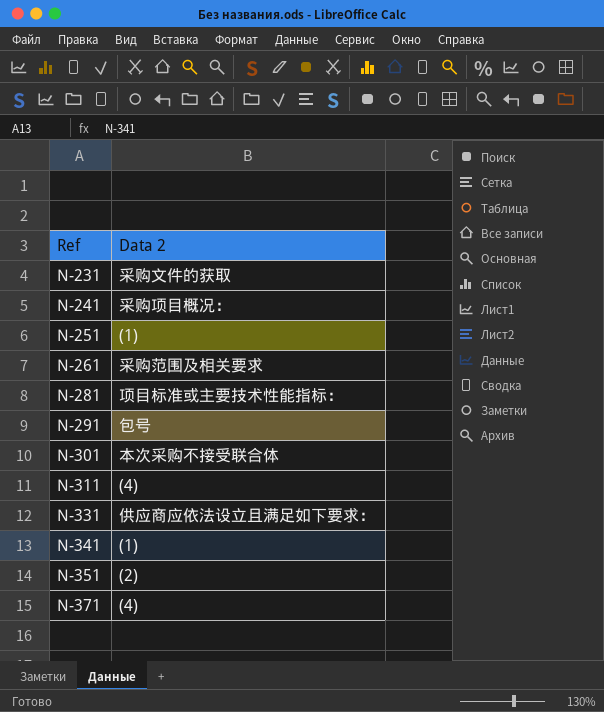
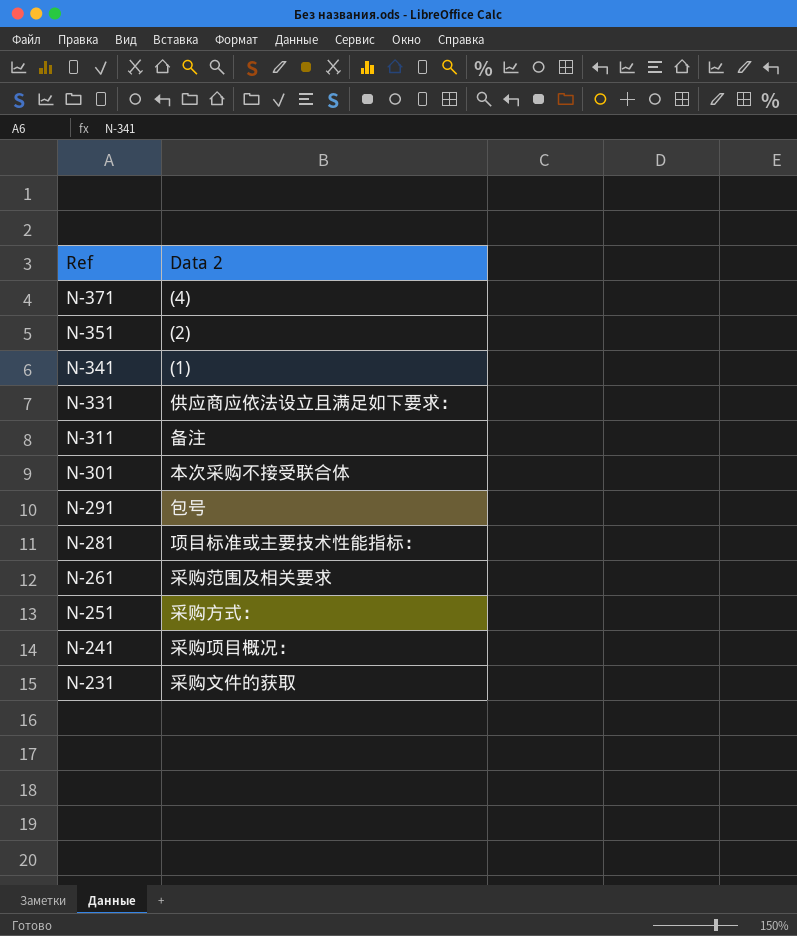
row order: Ref ascending -> Ref descending
N-311 | Data 2: (4) -> 备注
N-251 | Data 2: (1) -> 采购方式：

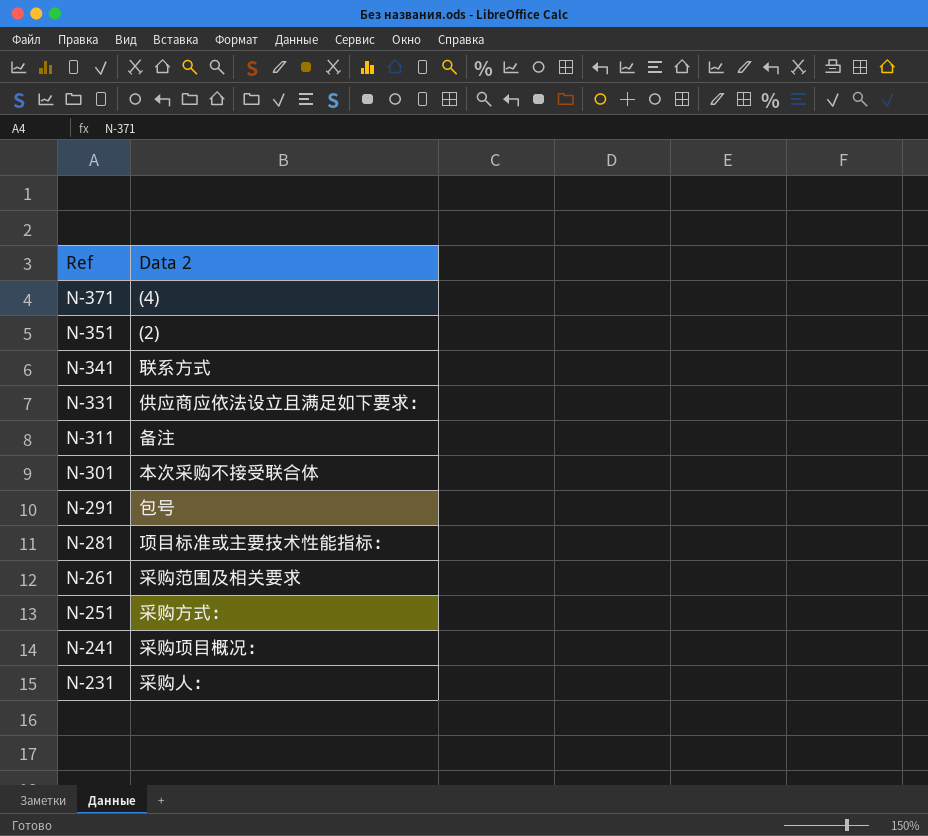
N-341 | Data 2: (1) -> 联系方式
N-231 | Data 2: 采购文件的获取 -> 采购人：

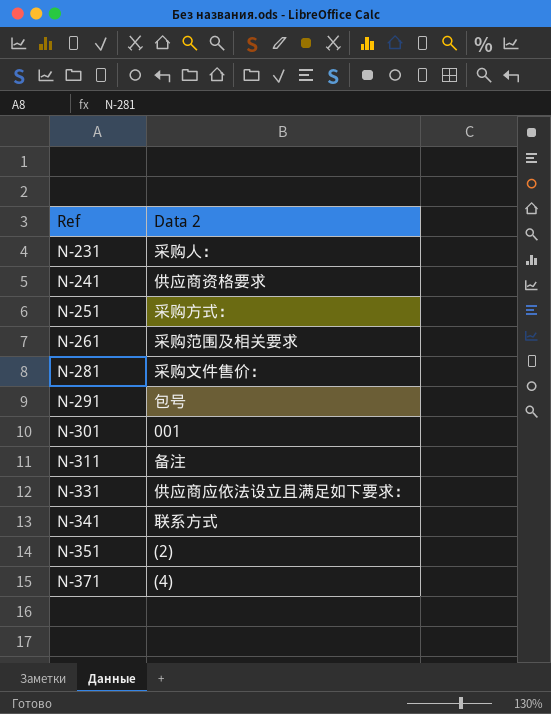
row order: Ref descending -> Ref ascending
N-241 | Data 2: 采购项目概况： -> 供应商资格要求
N-281 | Data 2: 项目标准或主要技术性能指标： -> 采购文件售价：
N-301 | Data 2: 本次采购不接受联合体 -> 001

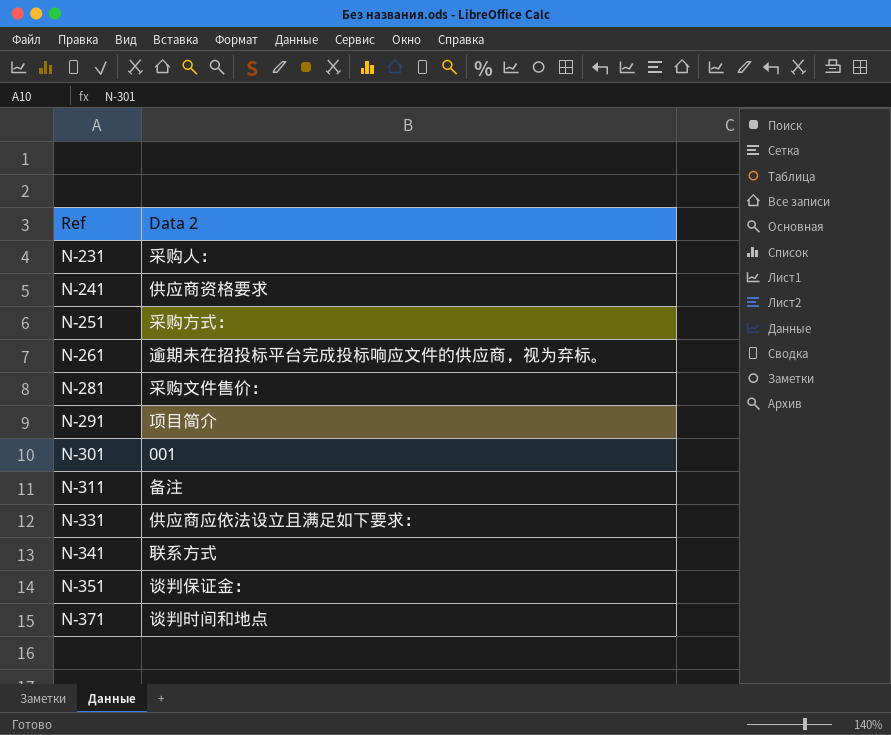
N-261 | Data 2: 采购范围及相关要求 -> 逾期未在招投标平台完成投标响应文件的供应商，视为弃标。
N-291 | Data 2: 包号 -> 项目简介
N-351 | Data 2: (2) -> 谈判保证金：
N-371 | Data 2: (4) -> 谈判时间和地点

